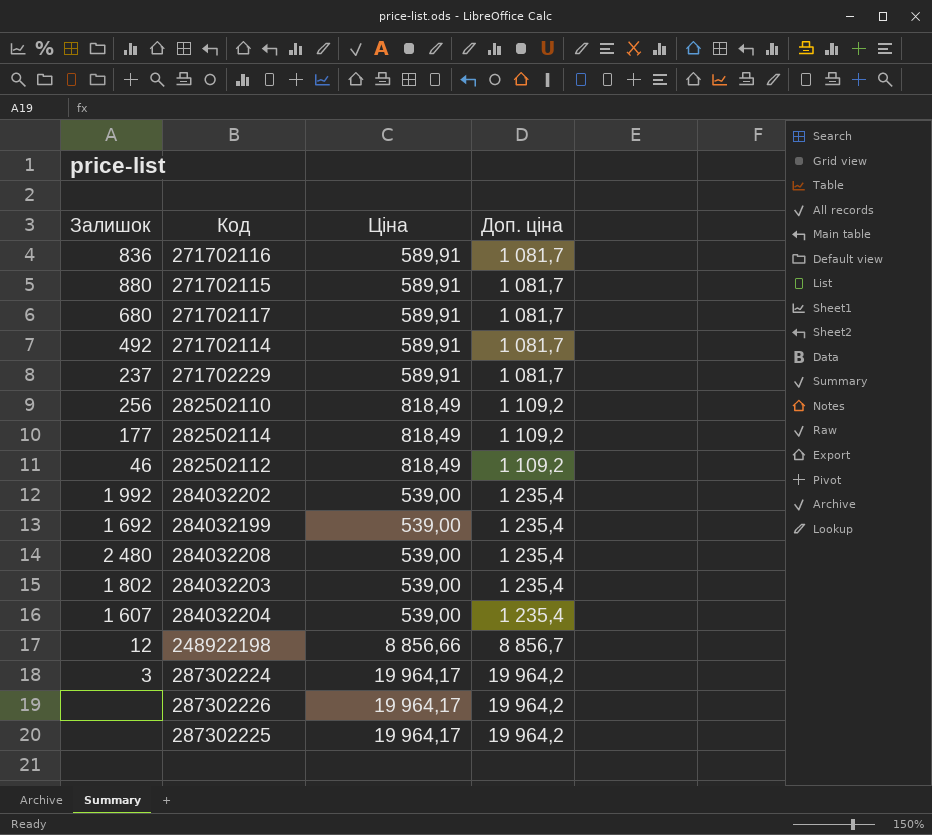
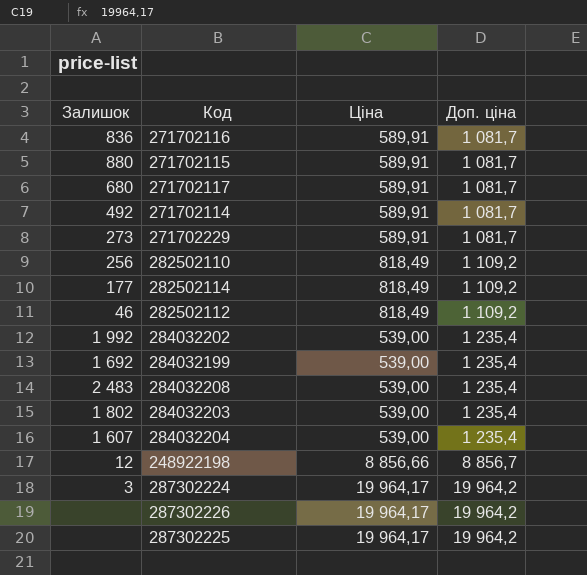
271702229 | Залишок: 237 -> 273
284032208 | Залишок: 2 480 -> 2 483

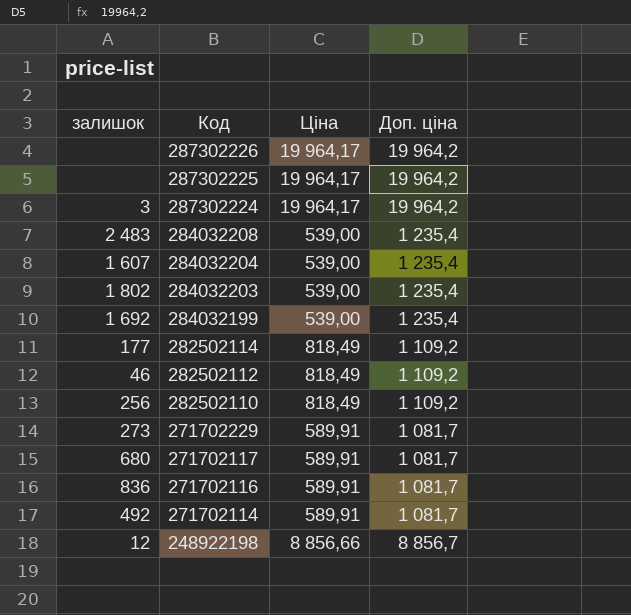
row order: Доп. ціна ascending -> Код descending
column name: Залишок -> залишок
row 271702115: 880 | 589,91 | 1 081,7 -> none
row 284032202: 1 992 | 539,00 | 1 235,4 -> none

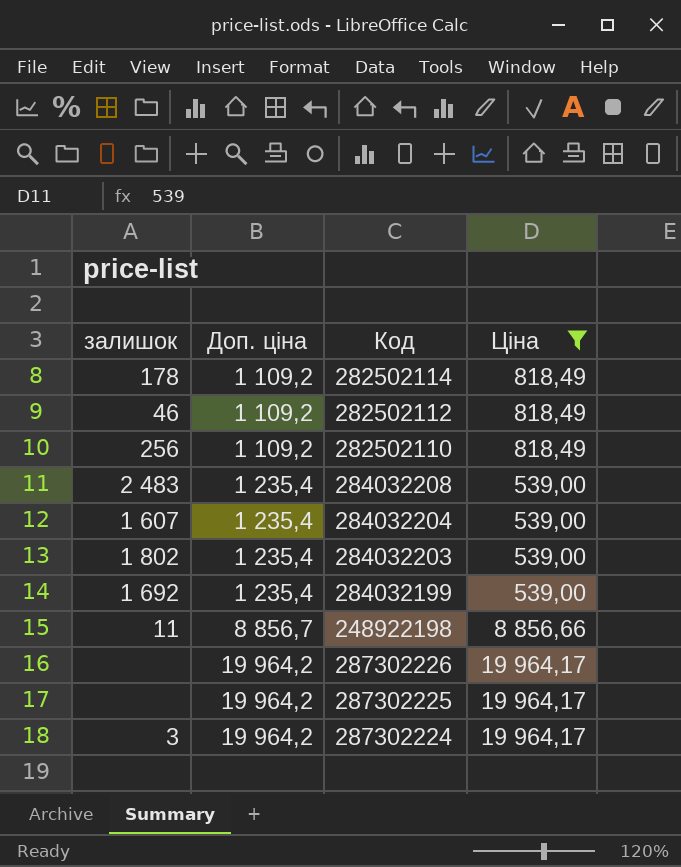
filter: none -> Ціна != 589,91
row order: Код descending -> Доп. ціна ascending
column Доп. ціна | position: 4 -> 2
282502114 | залишок: 177 -> 178
248922198 | залишок: 12 -> 11

